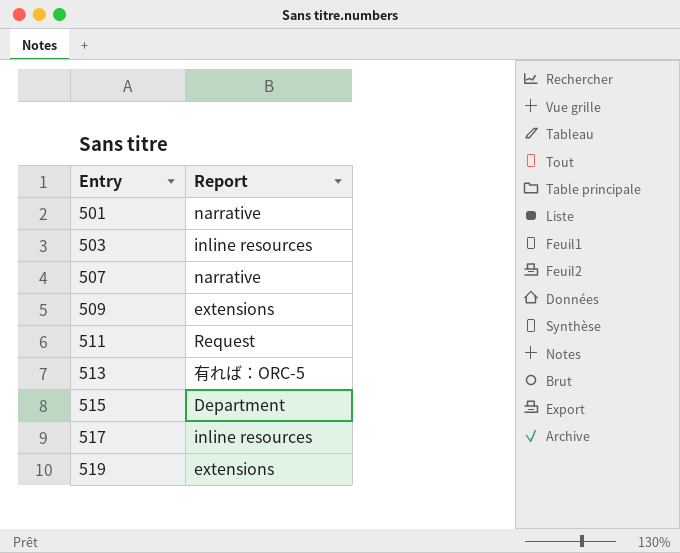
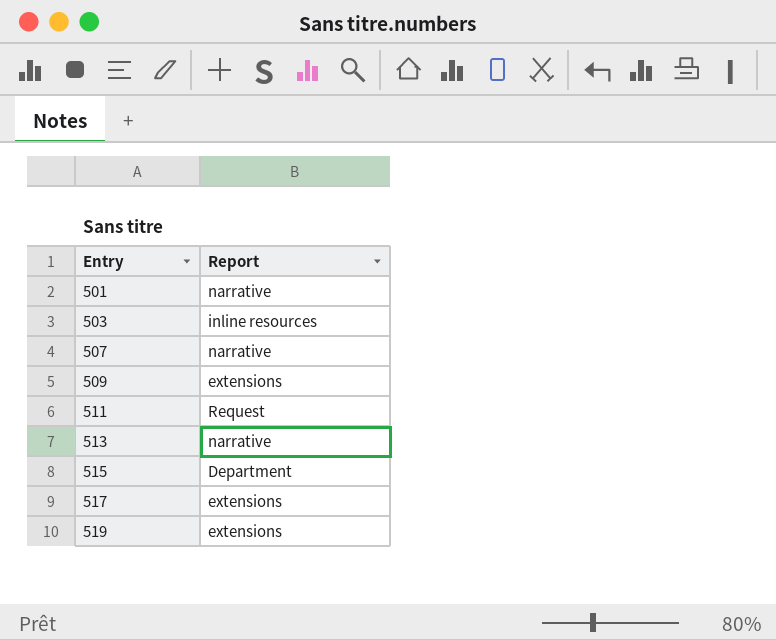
513 | Report: 有れば：ORC-5 -> narrative
517 | Report: inline resources -> extensions

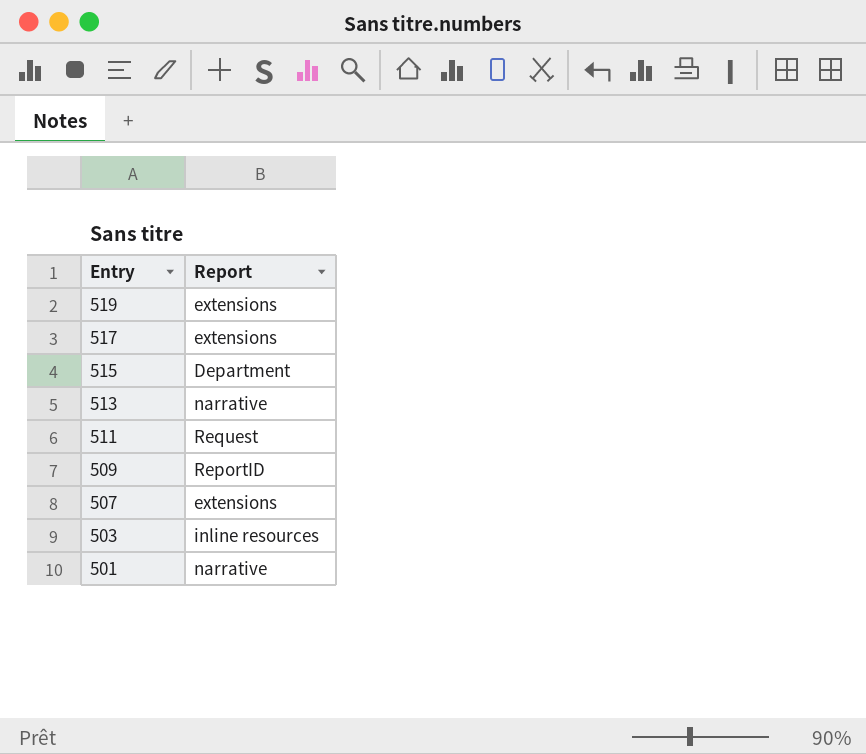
row order: Entry ascending -> Entry descending
509 | Report: extensions -> ReportID
507 | Report: narrative -> extensions

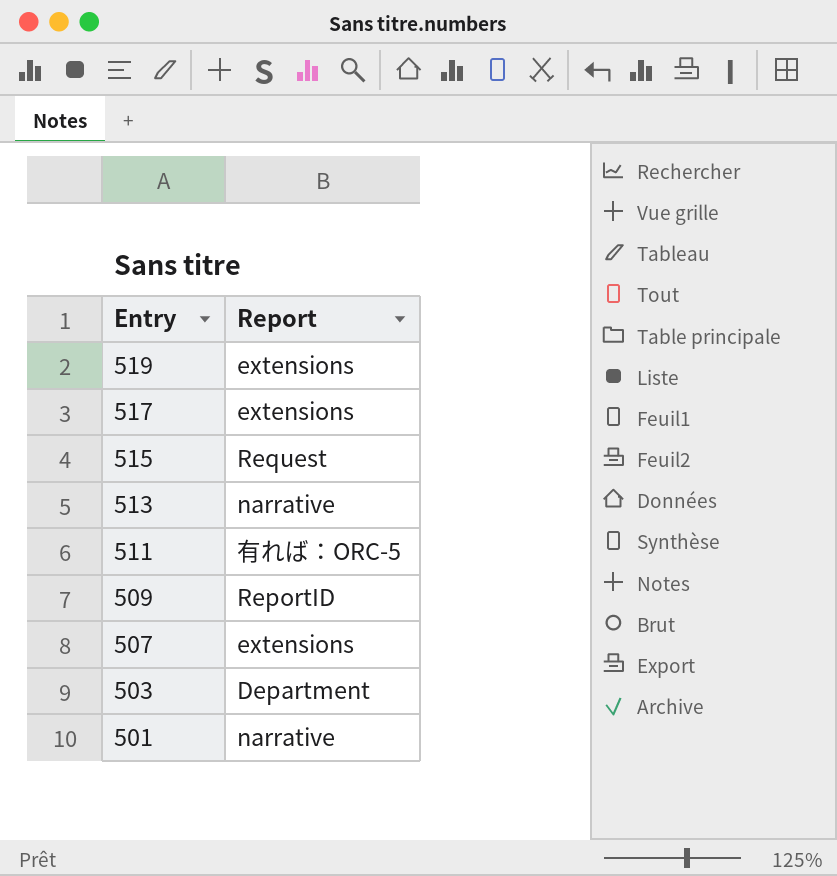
515 | Report: Department -> Request
511 | Report: Request -> 有れば：ORC-5
503 | Report: inline resources -> Department

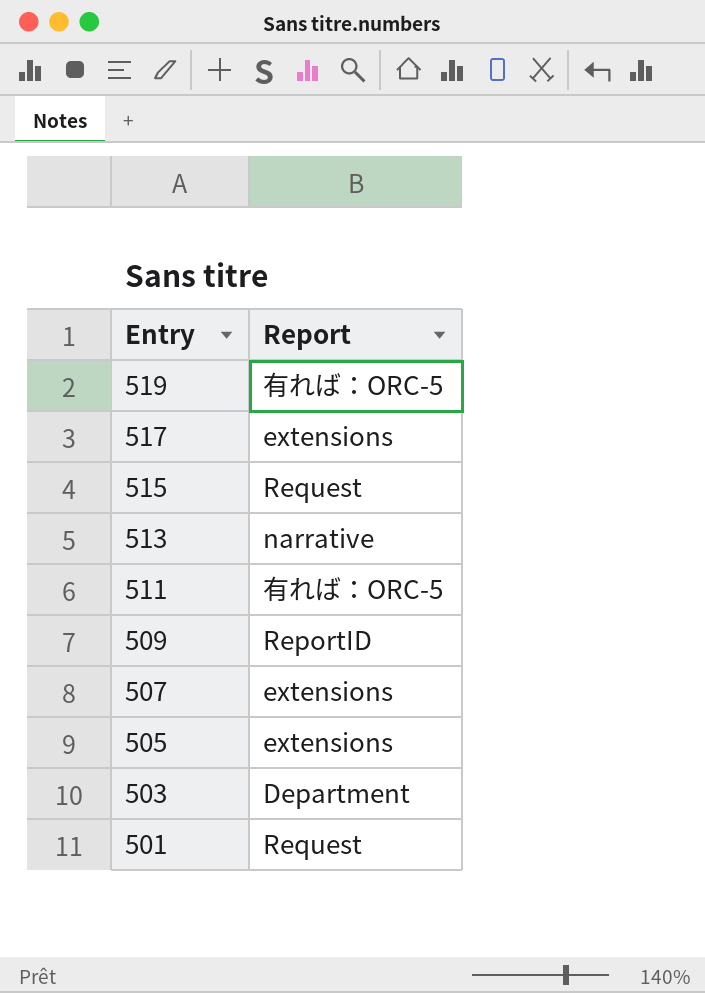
519 | Report: extensions -> 有れば：ORC-5
row 505: none -> extensions
501 | Report: narrative -> Request

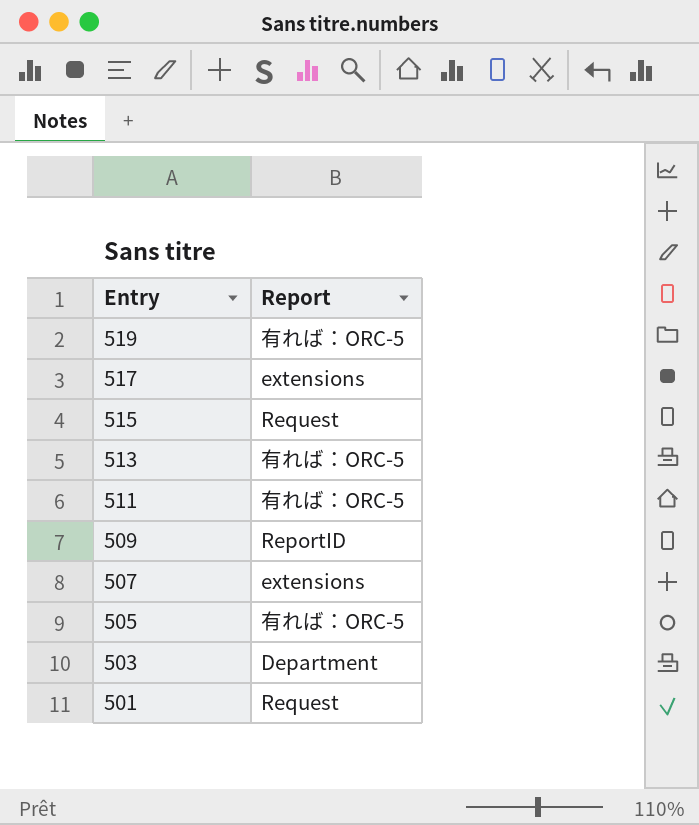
513 | Report: narrative -> 有れば：ORC-5
505 | Report: extensions -> 有れば：ORC-5

